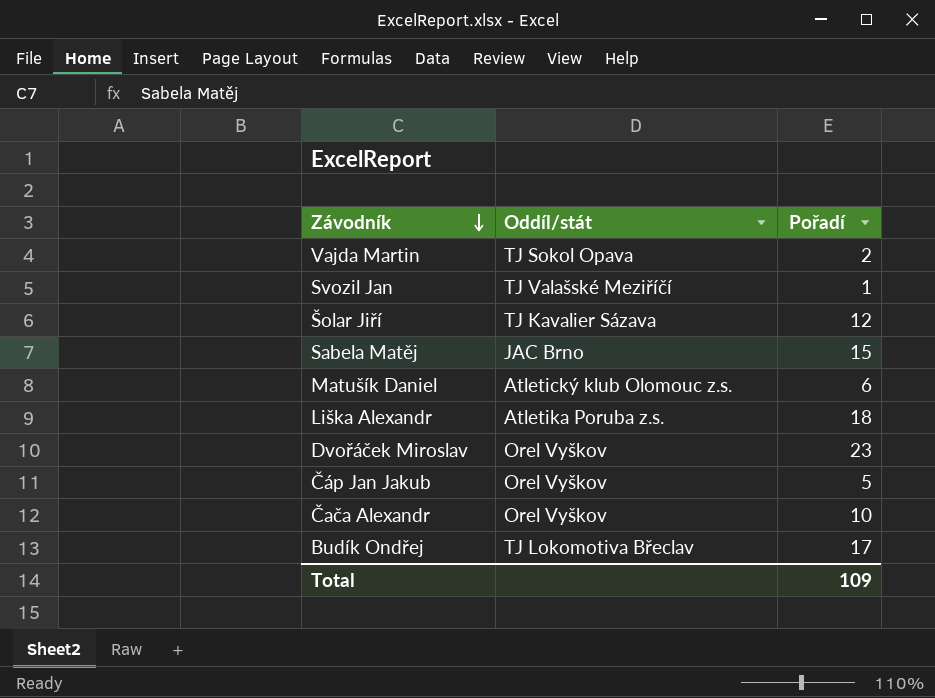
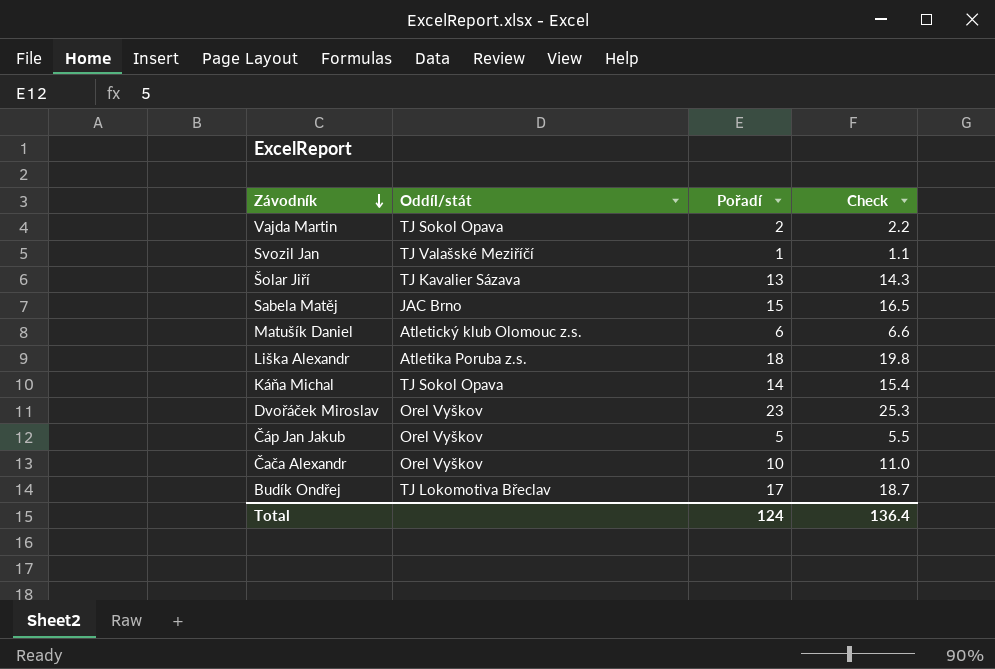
column Check | formula: none -> [Pořadí] * 1.1
Šolar Jiří | Pořadí: 12 -> 13
row Káňa Michal: none -> TJ Sokol Opava | 14 | 15.4
Total | Pořadí: 109 -> 124

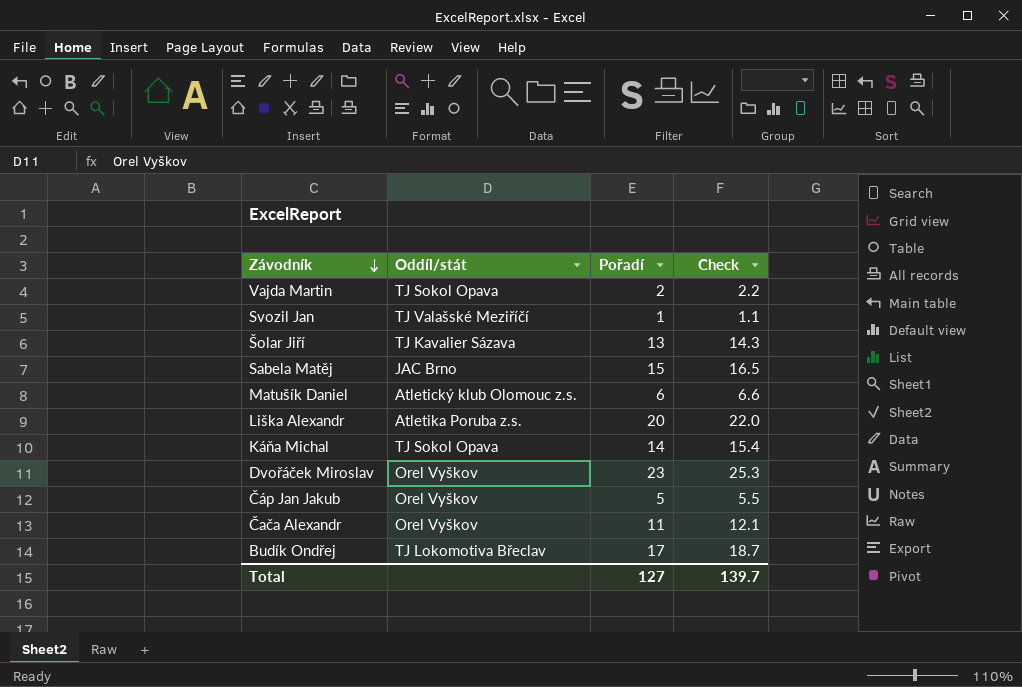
Liška Alexandr | Pořadí: 18 -> 20
Liška Alexandr | Check: 19.8 -> 22.0
Čača Alexandr | Pořadí: 10 -> 11
Čača Alexandr | Check: 11.0 -> 12.1
Total | Pořadí: 124 -> 127
Total | Check: 136.4 -> 139.7

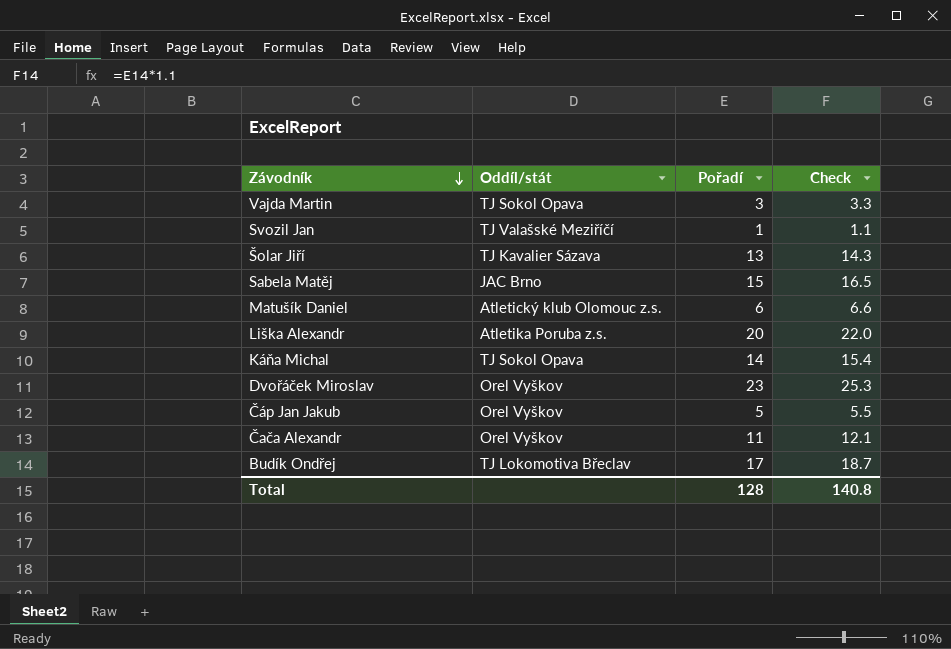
Vajda Martin | Pořadí: 2 -> 3
Vajda Martin | Check: 2.2 -> 3.3
Total | Pořadí: 127 -> 128
Total | Check: 139.7 -> 140.8

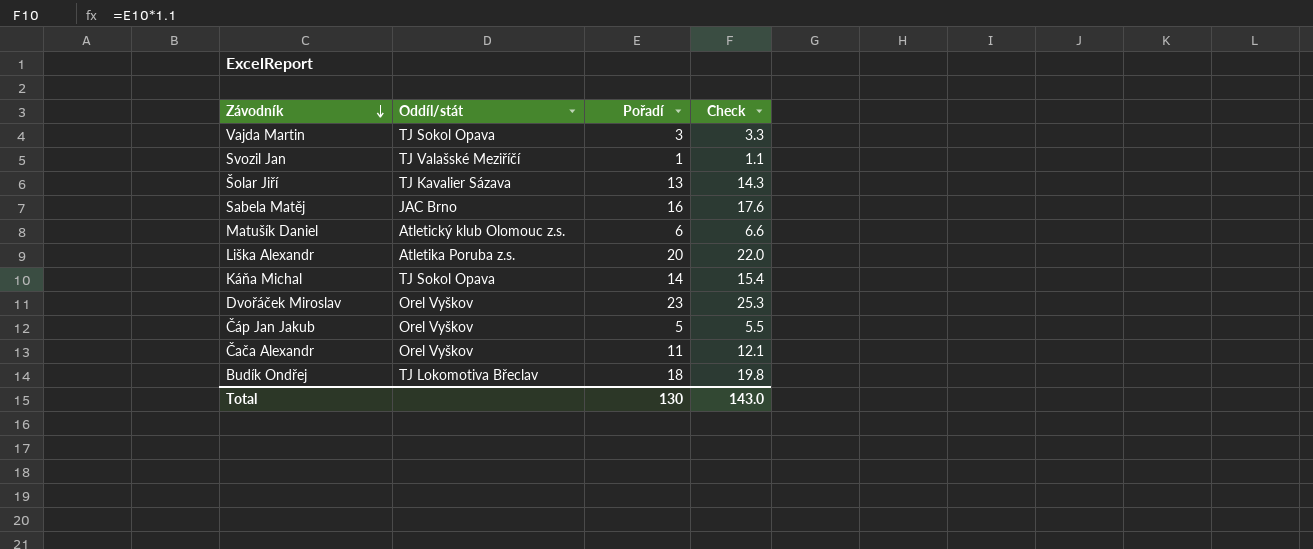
Sabela Matěj | Pořadí: 15 -> 16
Sabela Matěj | Check: 16.5 -> 17.6
Budík Ondřej | Pořadí: 17 -> 18
Budík Ondřej | Check: 18.7 -> 19.8
Total | Pořadí: 128 -> 130
Total | Check: 140.8 -> 143.0

